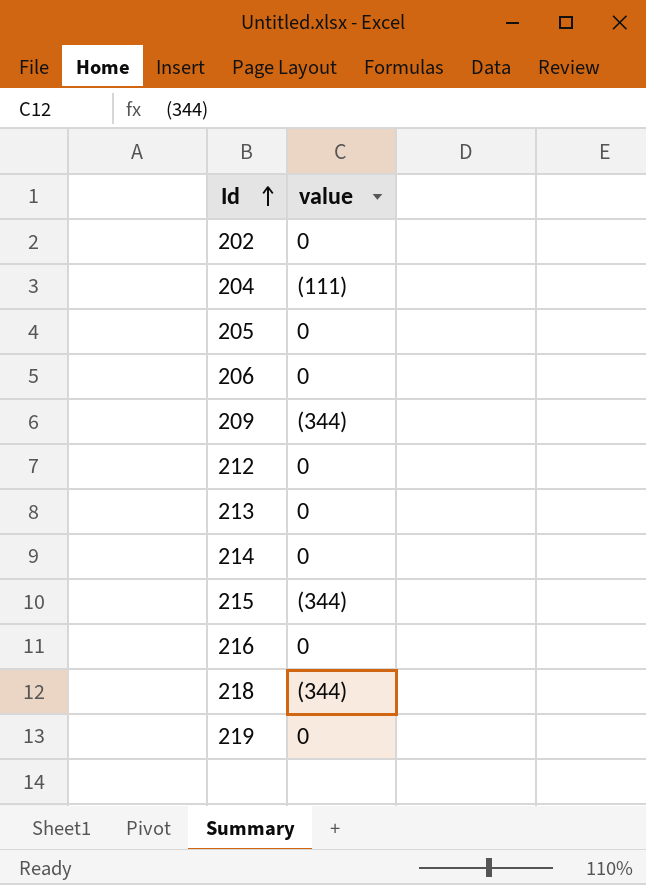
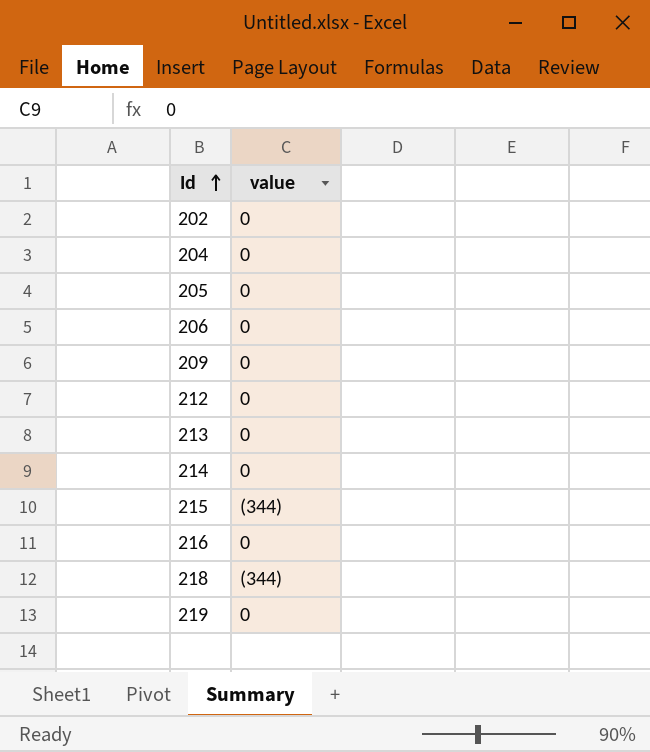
204 | value: (111) -> 0
209 | value: (344) -> 0

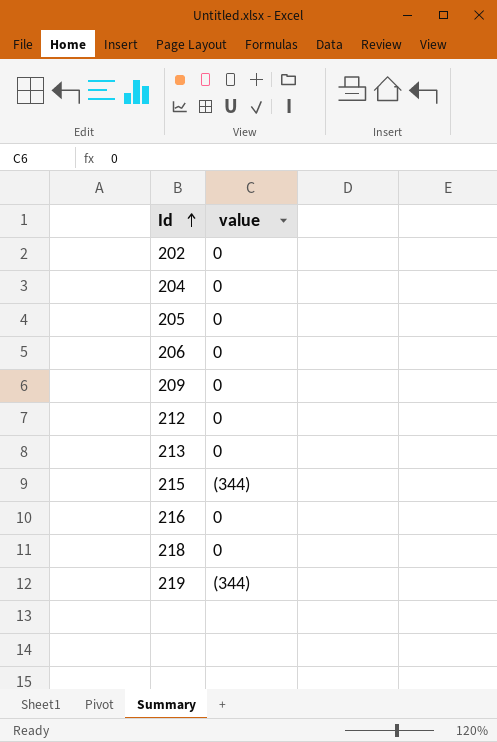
row 214: 0 -> none
218 | value: (344) -> 0
219 | value: 0 -> (344)

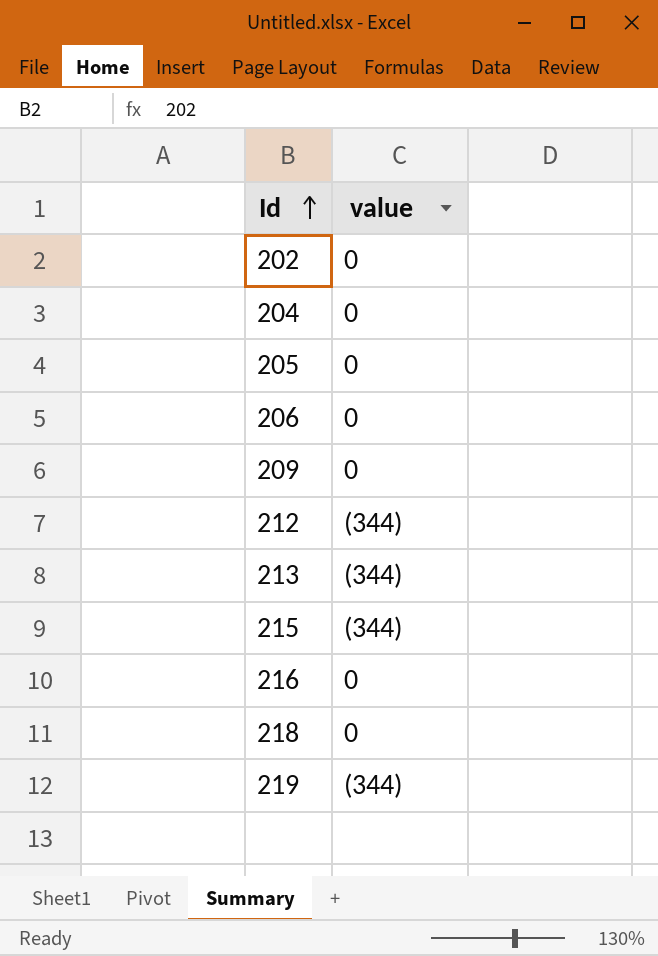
212 | value: 0 -> (344)
213 | value: 0 -> (344)

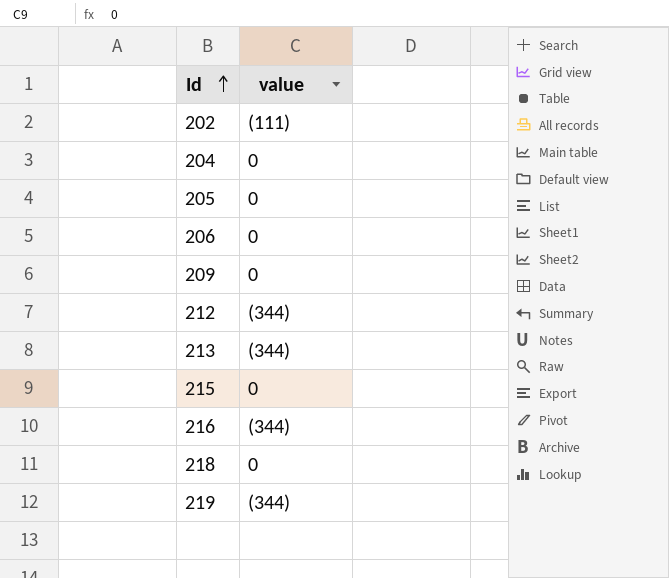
202 | value: 0 -> (111)
215 | value: (344) -> 0
216 | value: 0 -> (344)

